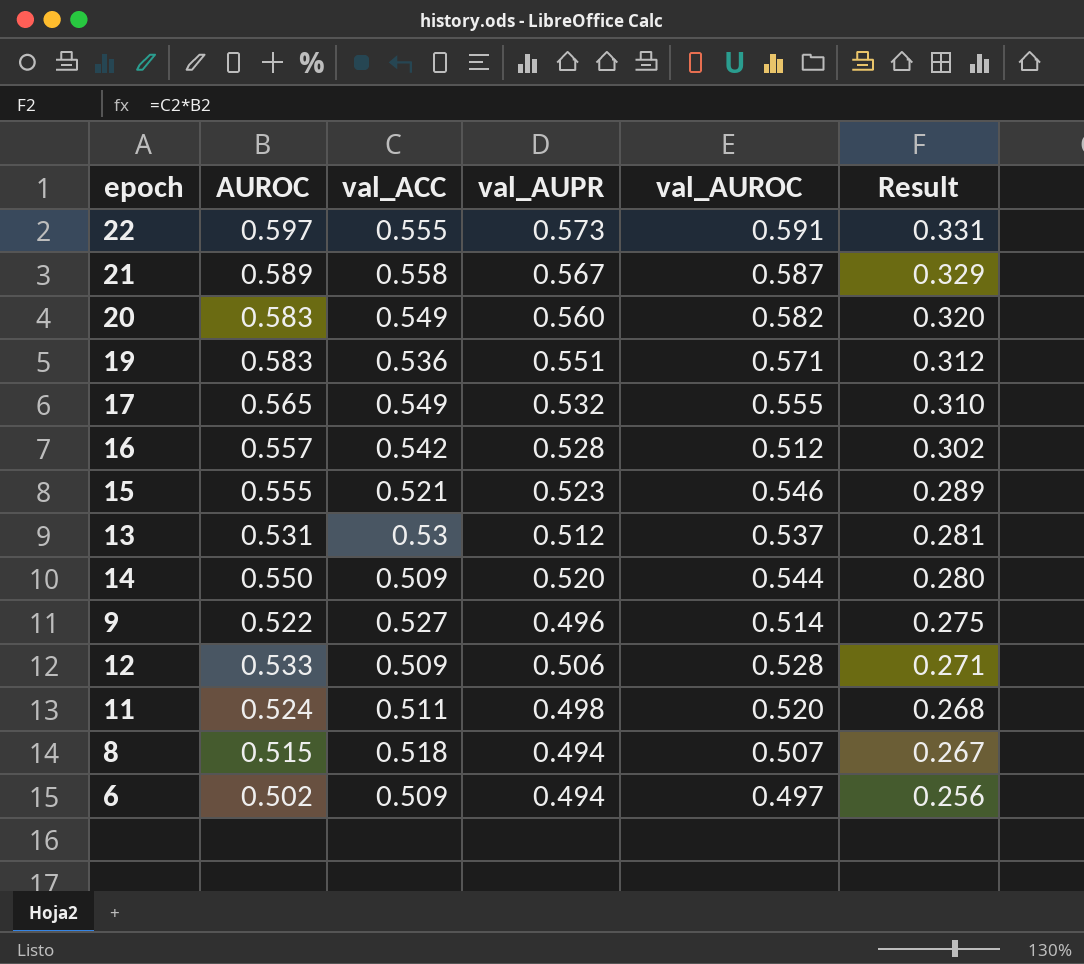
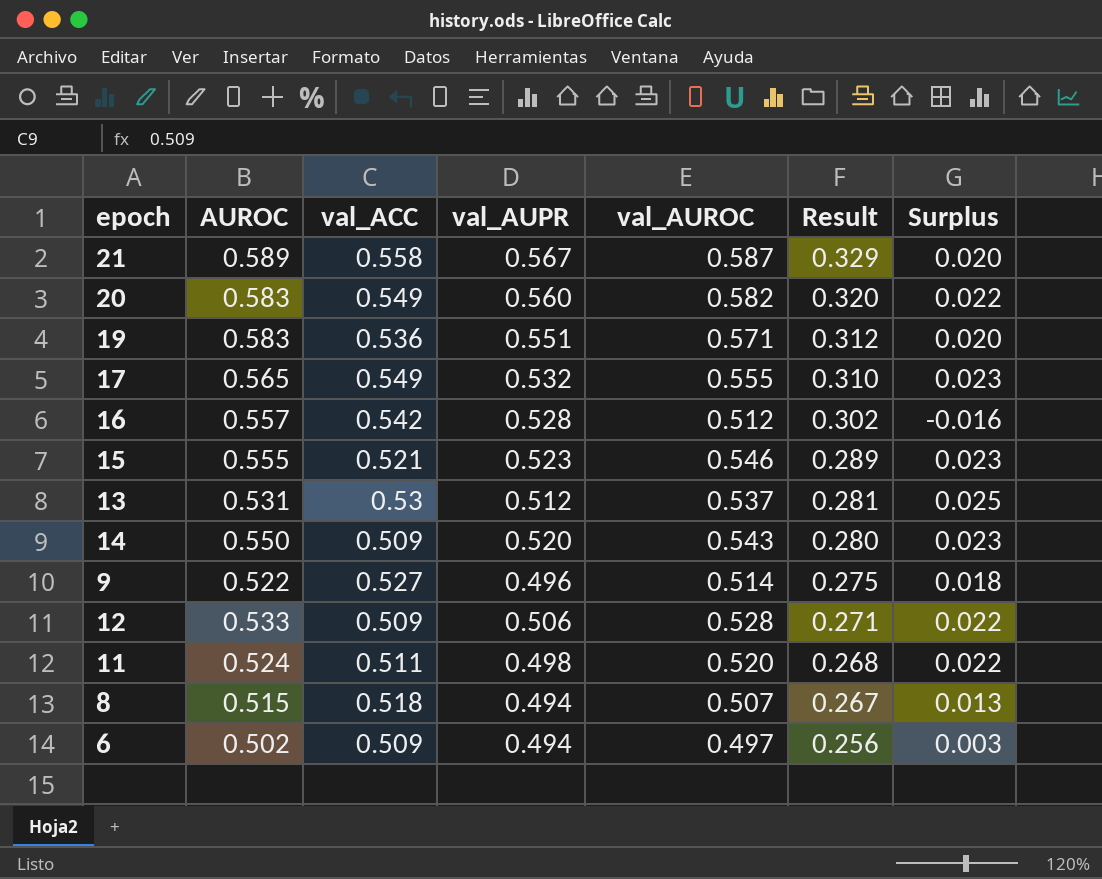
column Surplus | formula: none -> [val_AUROC] - [val_AUPR]
row 22: 0.597 | 0.555 | 0.573 | 0.591 | 0.331 -> none
14 | val_AUROC: 0.544 -> 0.543

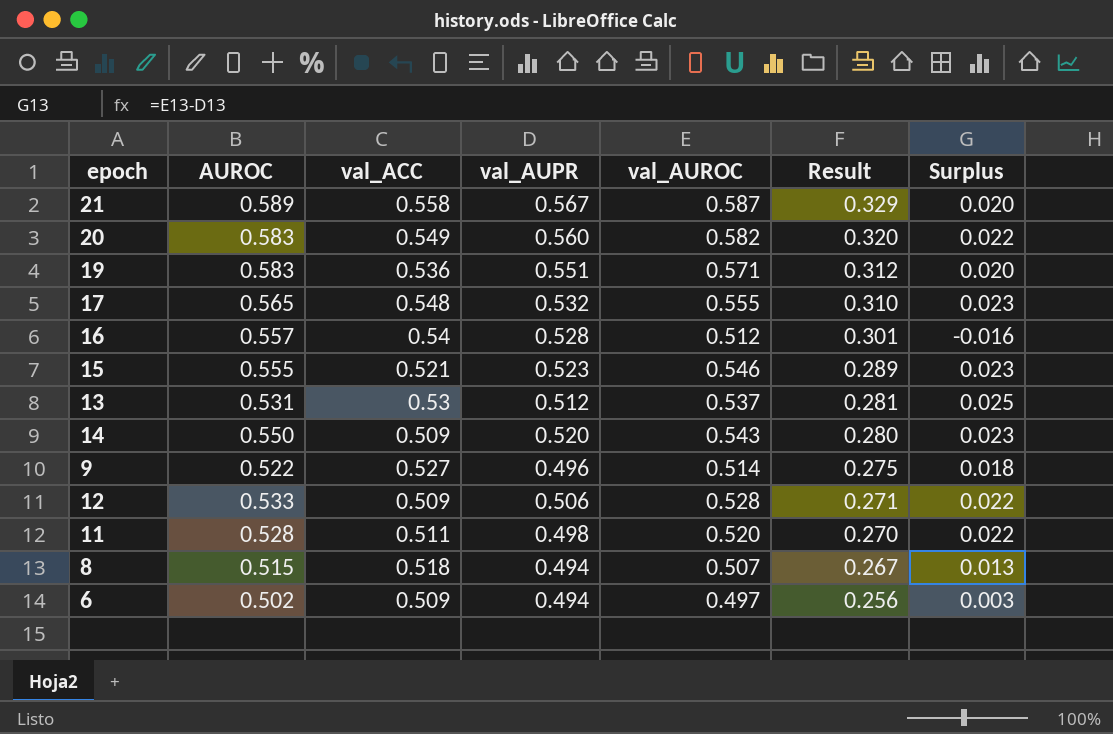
17 | val_ACC: 0.549 -> 0.548
16 | val_ACC: 0.542 -> 0.54
16 | Result: 0.302 -> 0.301
11 | AUROC: 0.524 -> 0.528
11 | Result: 0.268 -> 0.270

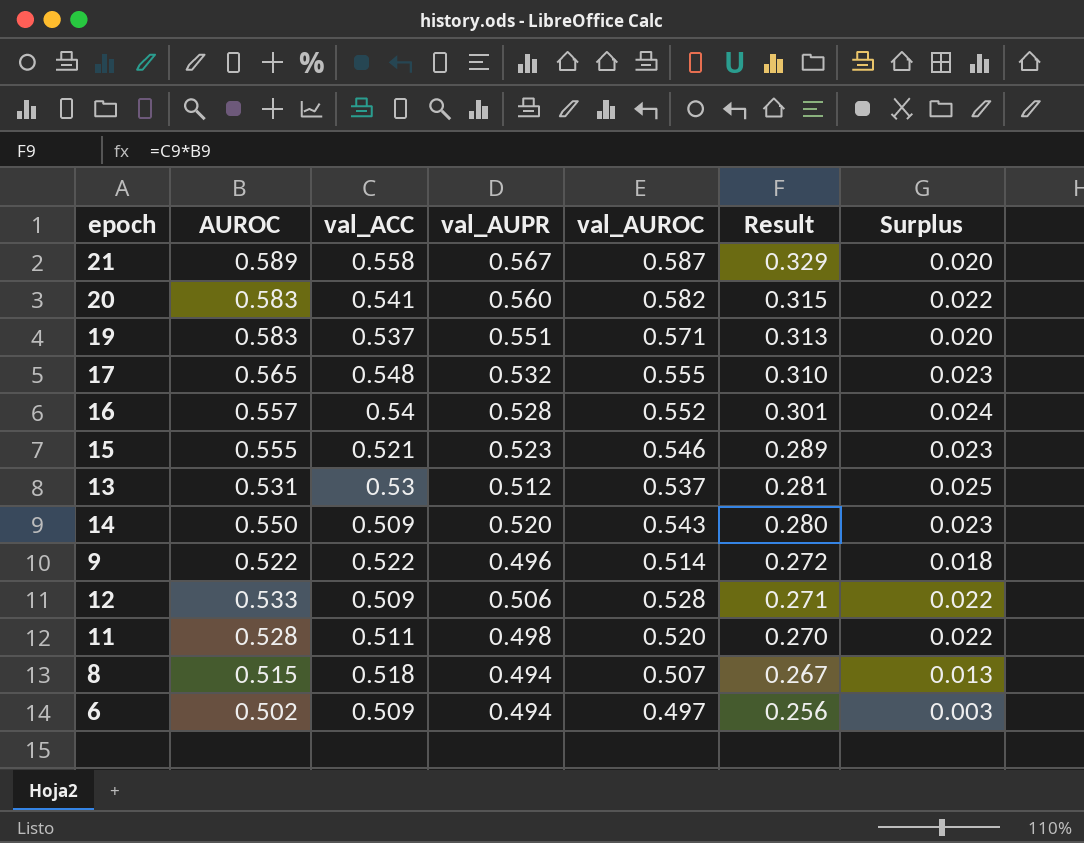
20 | val_ACC: 0.549 -> 0.541
20 | Result: 0.320 -> 0.315
19 | val_ACC: 0.536 -> 0.537
19 | Result: 0.312 -> 0.313
16 | val_AUROC: 0.512 -> 0.552
16 | Surplus: -0.016 -> 0.024
9 | val_ACC: 0.527 -> 0.522
9 | Result: 0.275 -> 0.272

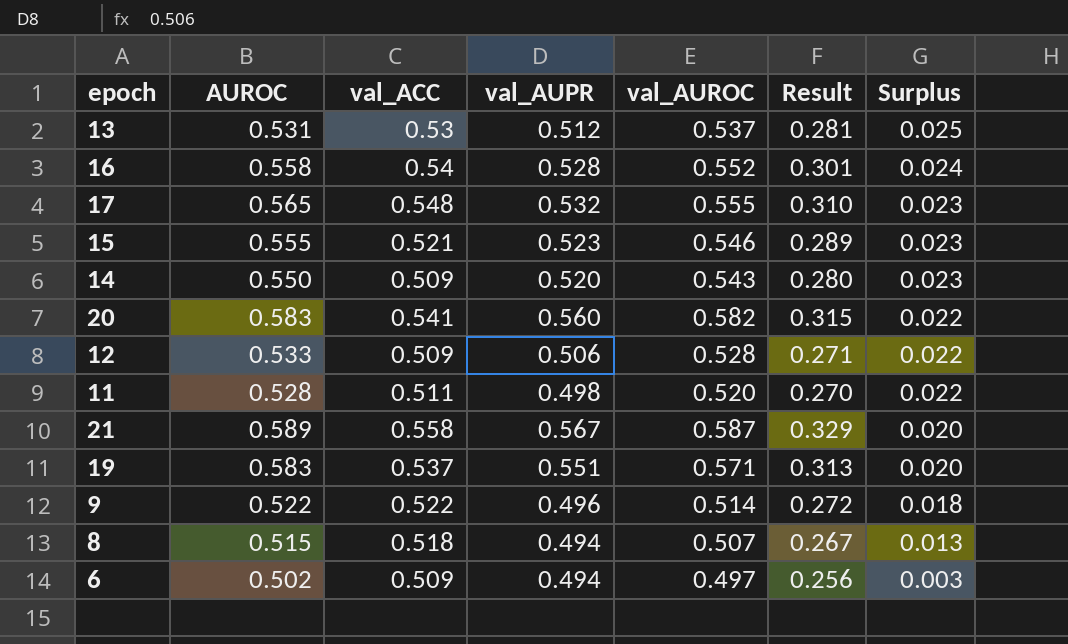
row order: Result descending -> Surplus descending
16 | AUROC: 0.557 -> 0.558

